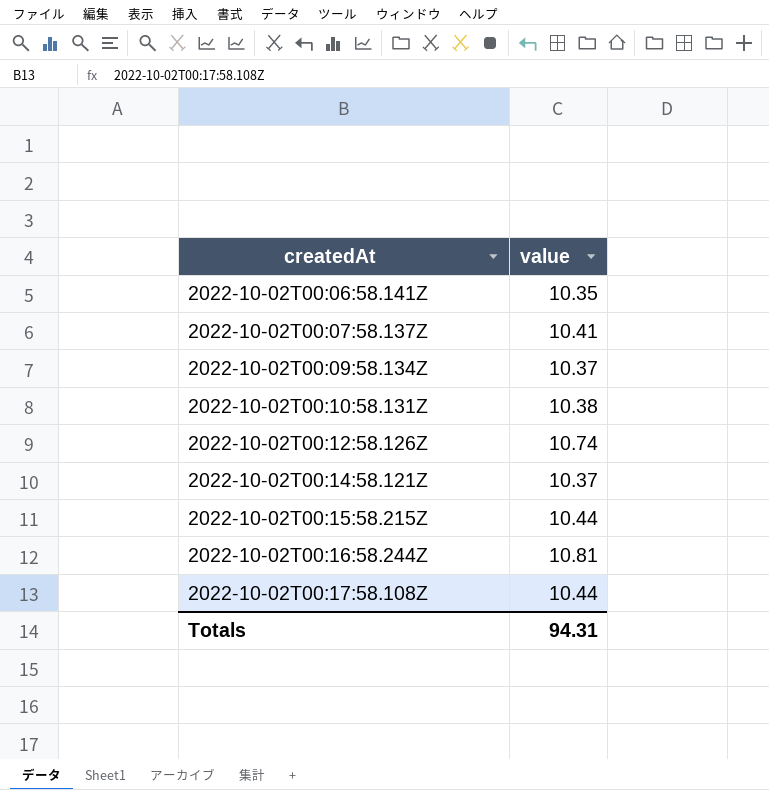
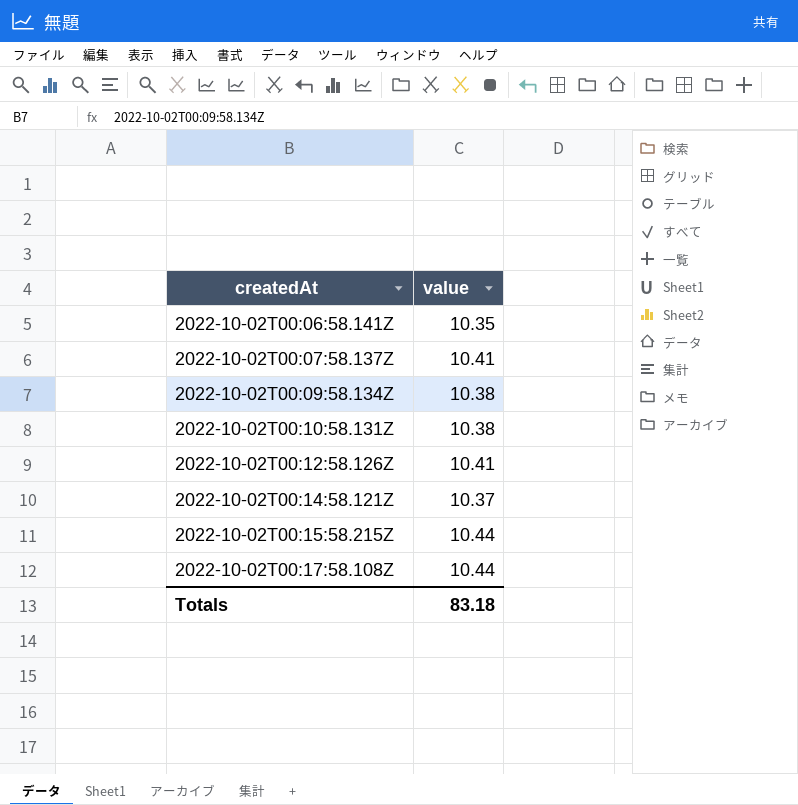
row 2022-10-02T00:16:58.244Z: 10.81 -> none
2022-10-02T00:09:58.134Z | value: 10.37 -> 10.38
2022-10-02T00:12:58.126Z | value: 10.74 -> 10.41
Totals | value: 94.31 -> 83.18

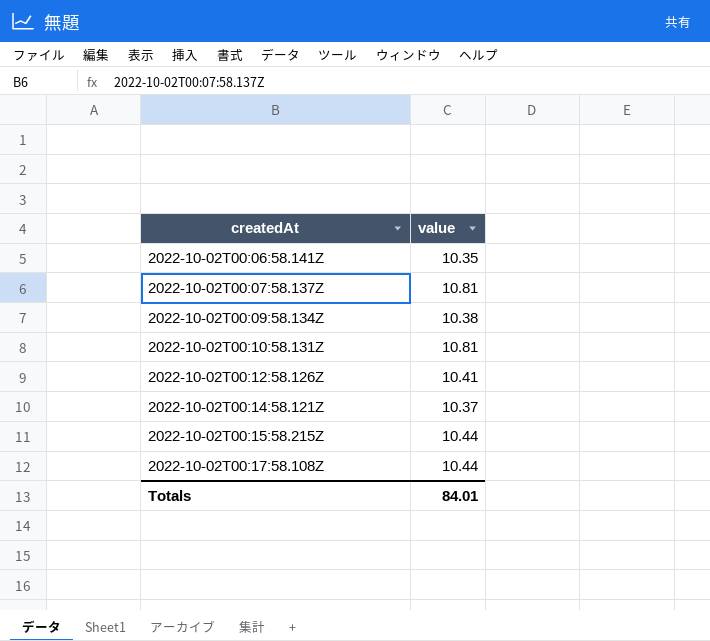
2022-10-02T00:07:58.137Z | value: 10.41 -> 10.81
2022-10-02T00:10:58.131Z | value: 10.38 -> 10.81
Totals | value: 83.18 -> 84.01

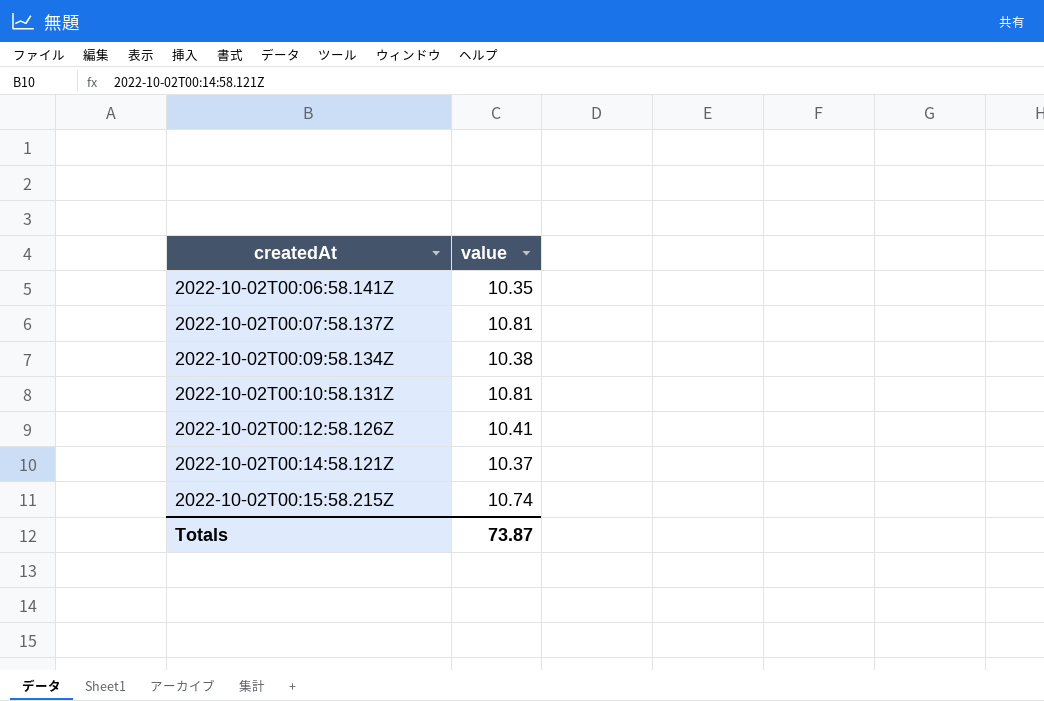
row 2022-10-02T00:17:58.108Z: 10.44 -> none
2022-10-02T00:15:58.215Z | value: 10.44 -> 10.74
Totals | value: 84.01 -> 73.87

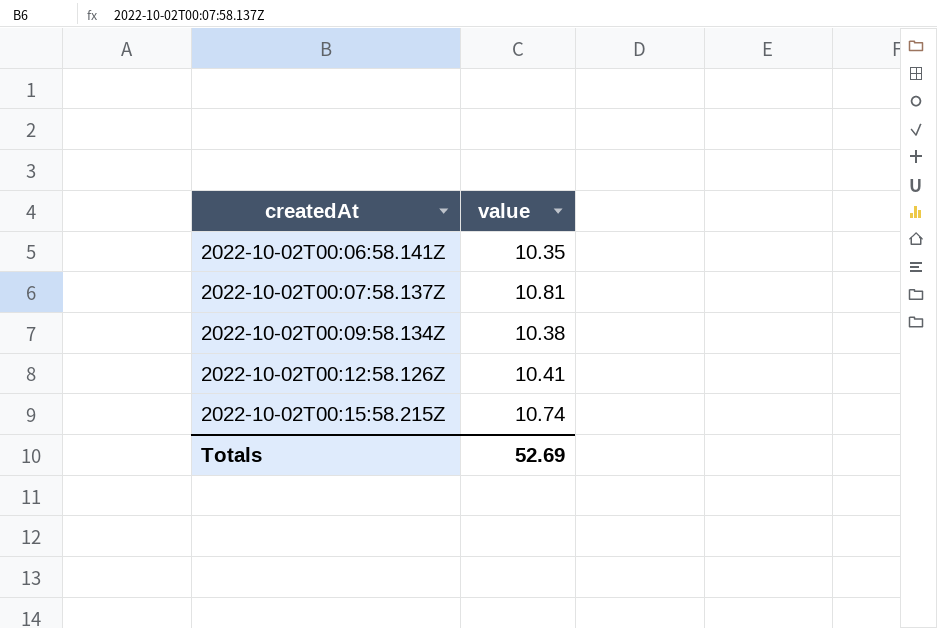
row 2022-10-02T00:10:58.131Z: 10.81 -> none
row 2022-10-02T00:14:58.121Z: 10.37 -> none
Totals | value: 73.87 -> 52.69

